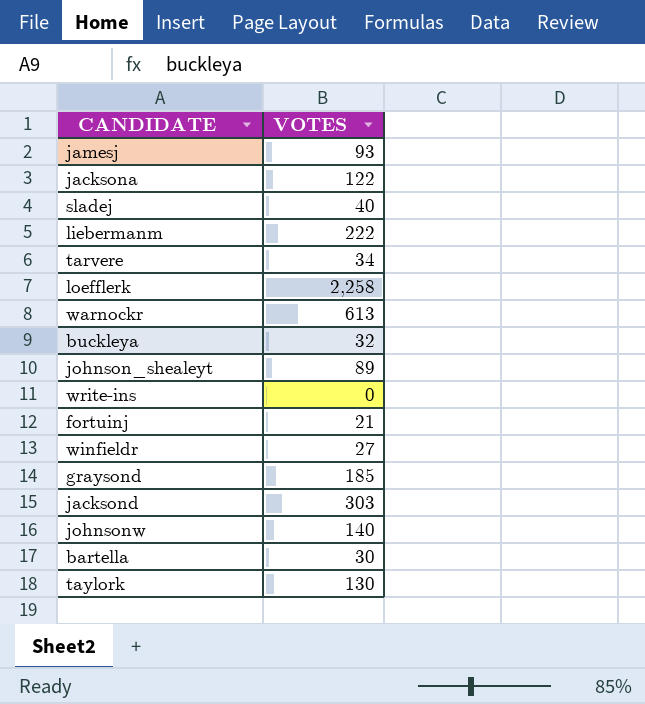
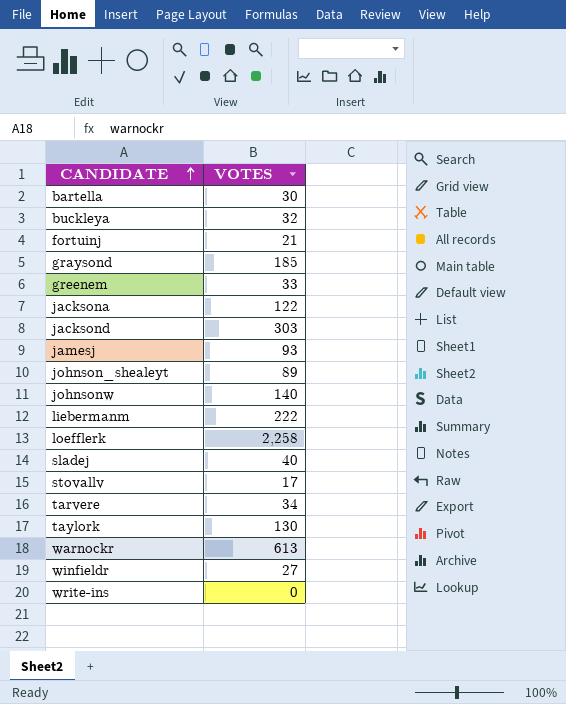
row order: none -> CANDIDATE ascending
row greenem: none -> 33
row stovallv: none -> 17

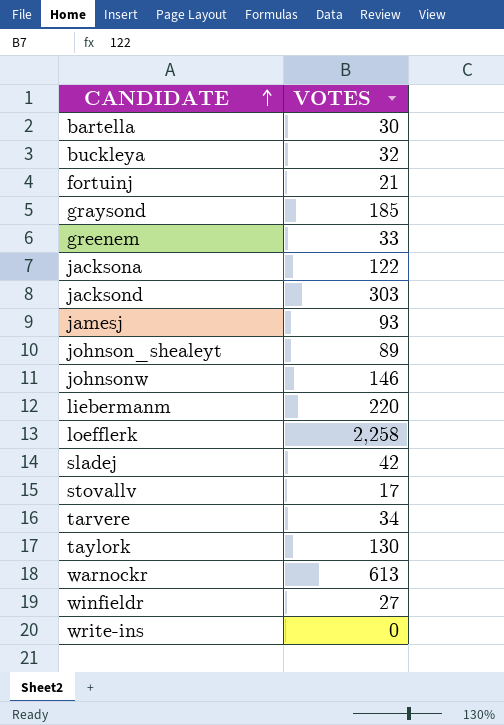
johnsonw | VOTES: 140 -> 146
liebermanm | VOTES: 222 -> 220
sladej | VOTES: 40 -> 42

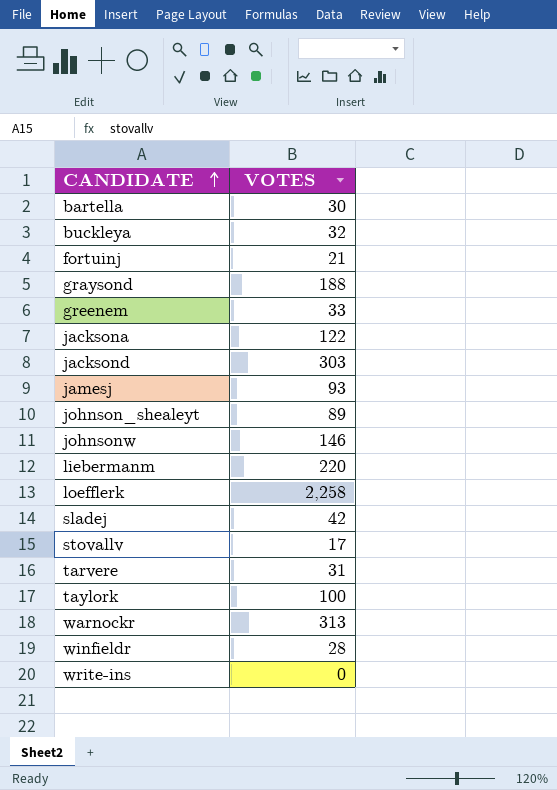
graysond | VOTES: 185 -> 188
tarvere | VOTES: 34 -> 31
taylork | VOTES: 130 -> 100
warnockr | VOTES: 613 -> 313
winfieldr | VOTES: 27 -> 28

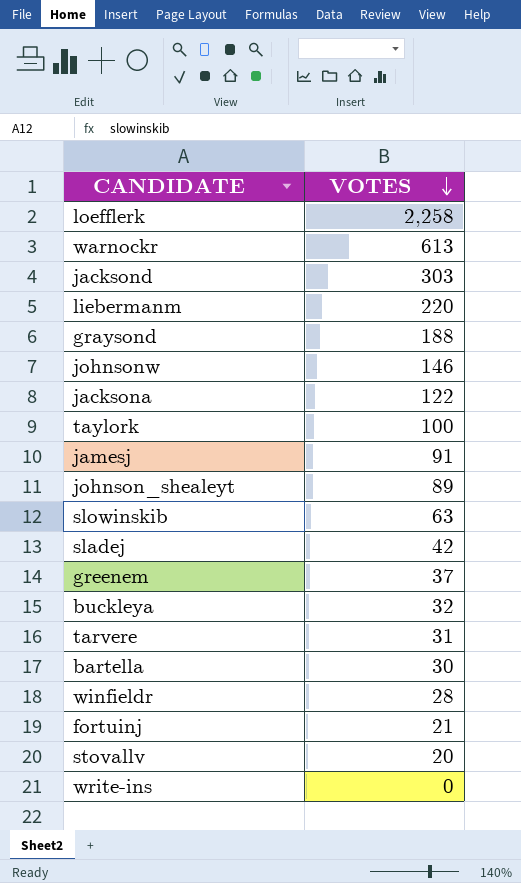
row order: CANDIDATE ascending -> VOTES descending
warnockr | VOTES: 313 -> 613
jamesj | VOTES: 93 -> 91
row slowinskib: none -> 63
greenem | VOTES: 33 -> 37
stovallv | VOTES: 17 -> 20

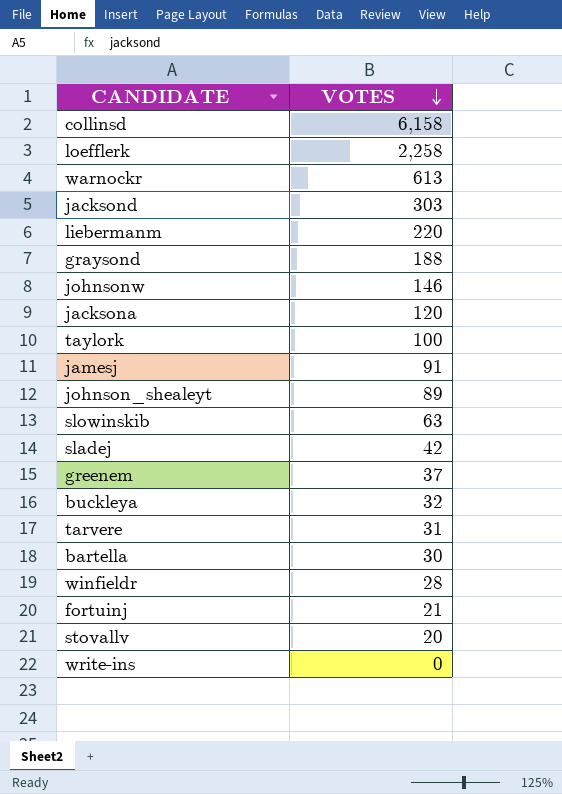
row collinsd: none -> 6,158
jacksona | VOTES: 122 -> 120

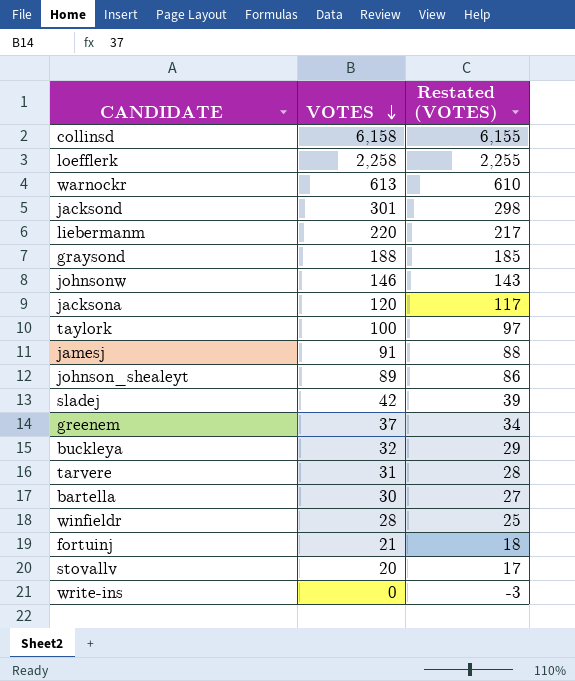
column Restated (VOTES) | formula: none -> [VOTES] - 3
row slowinskib: 63 -> none
jacksond | VOTES: 303 -> 301

